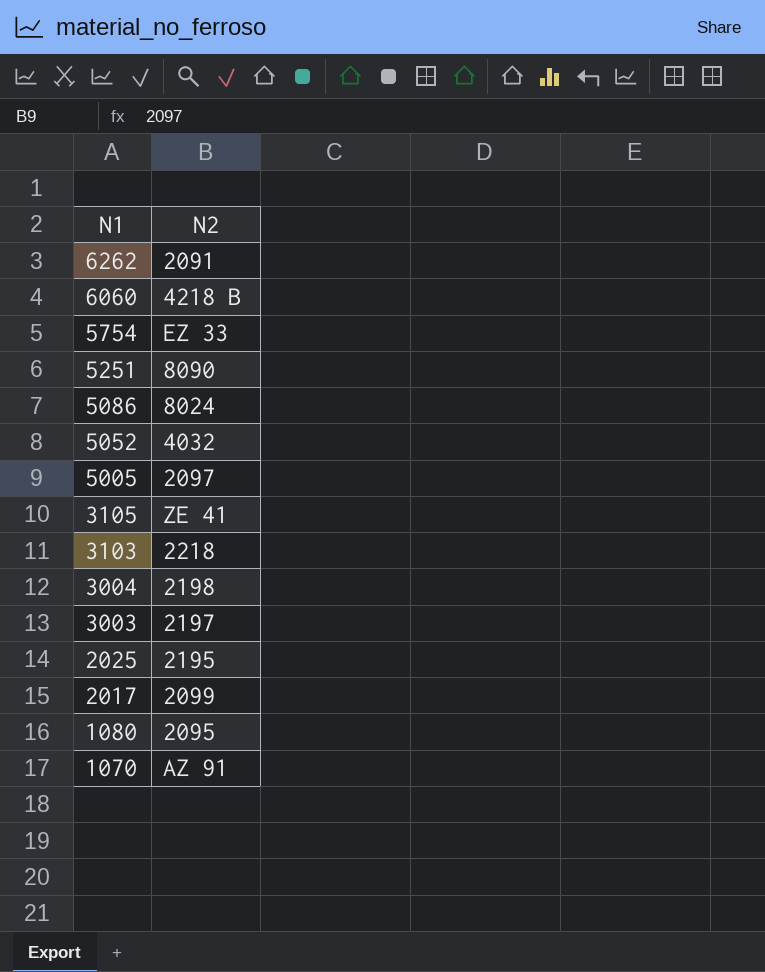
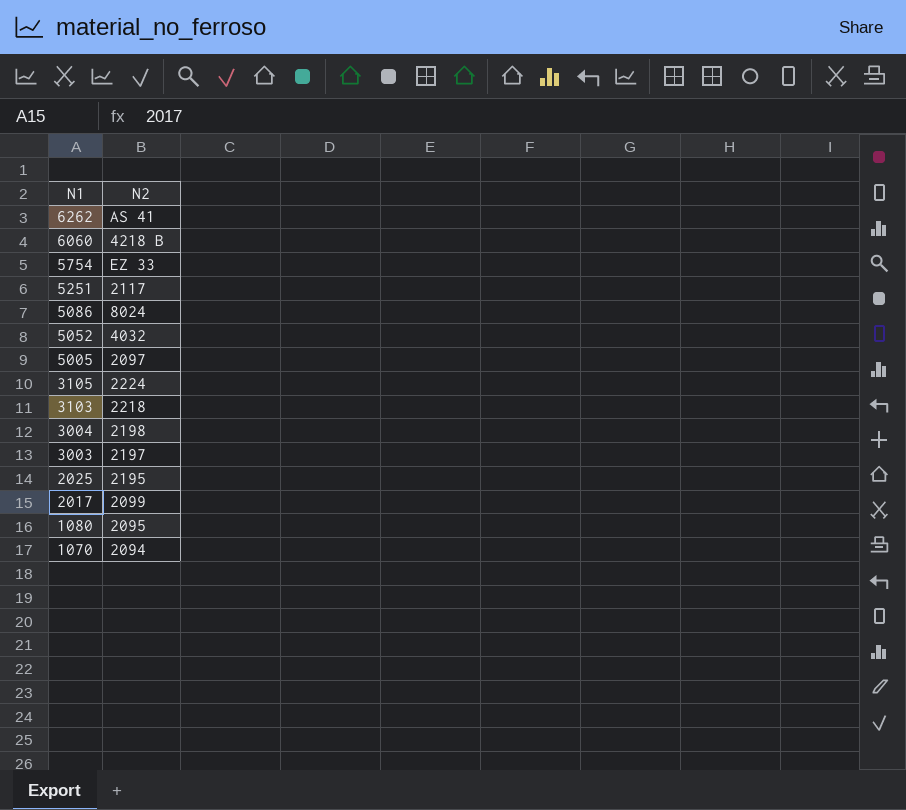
6262 | N2: 2091 -> AS 41
5251 | N2: 8090 -> 2117
3105 | N2: ZE 41 -> 2224
1070 | N2: AZ 91 -> 2094

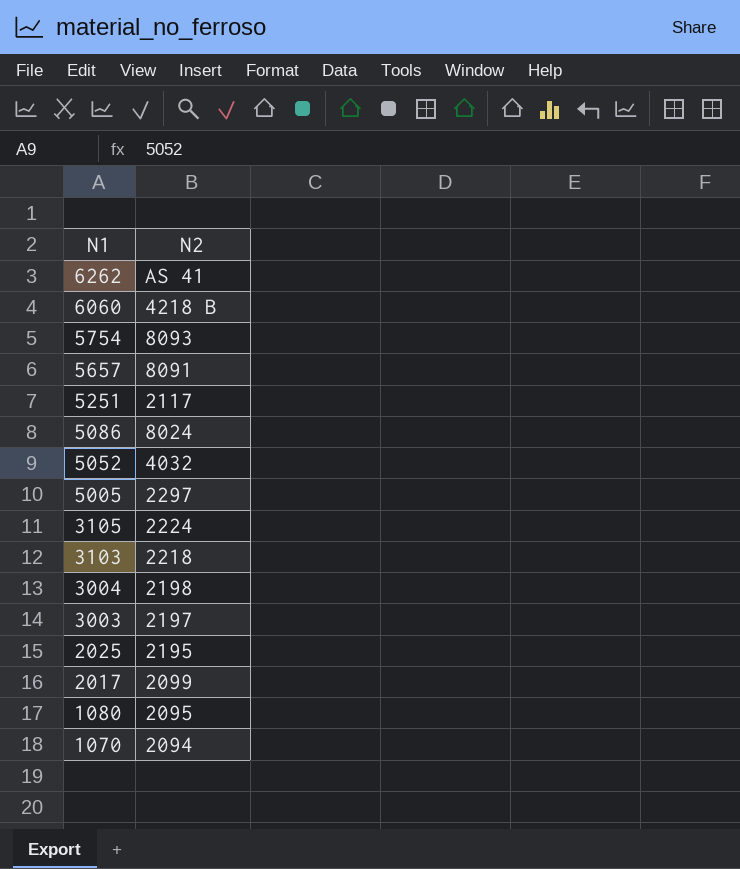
5754 | N2: EZ 33 -> 8093
row 5657: none -> 8091
5005 | N2: 2097 -> 2297

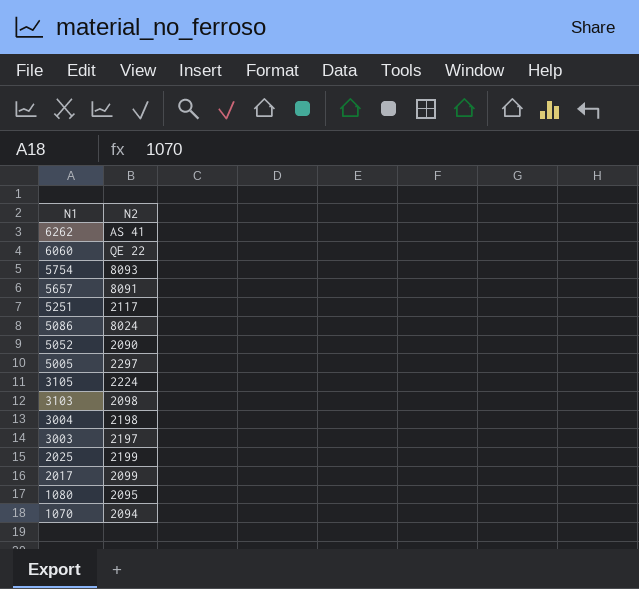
6060 | N2: 4218 B -> QE 22
5052 | N2: 4032 -> 2090
3103 | N2: 2218 -> 2098
2025 | N2: 2195 -> 2199

